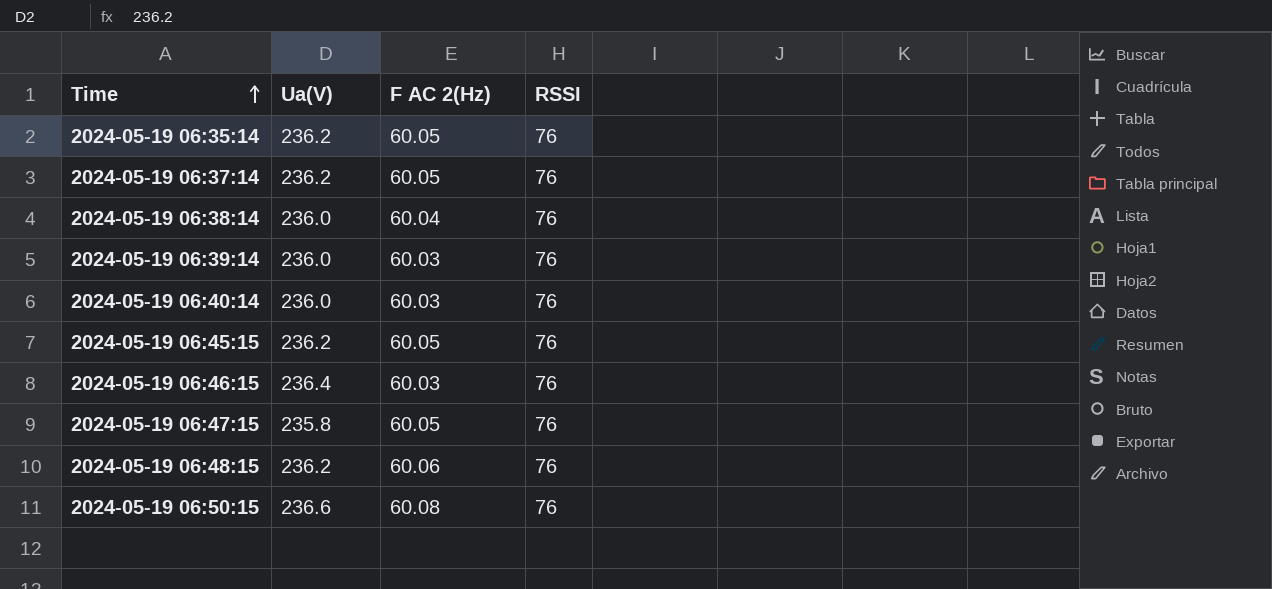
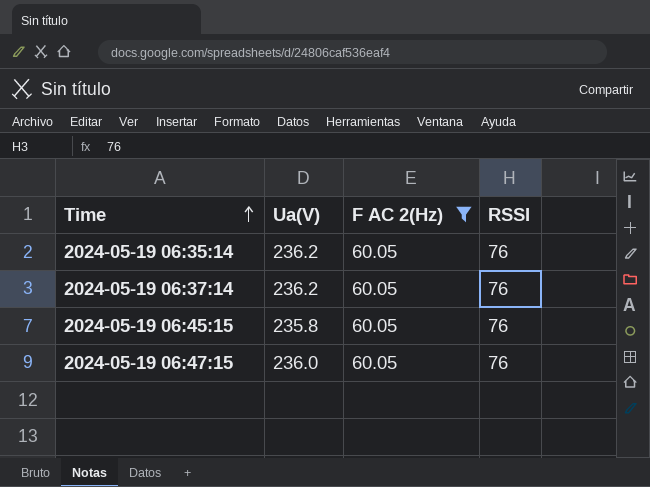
filter: none -> F AC 2(Hz) = 60.05
2024-05-19 06:45:15 | Ua(V): 236.2 -> 235.8
2024-05-19 06:47:15 | Ua(V): 235.8 -> 236.0

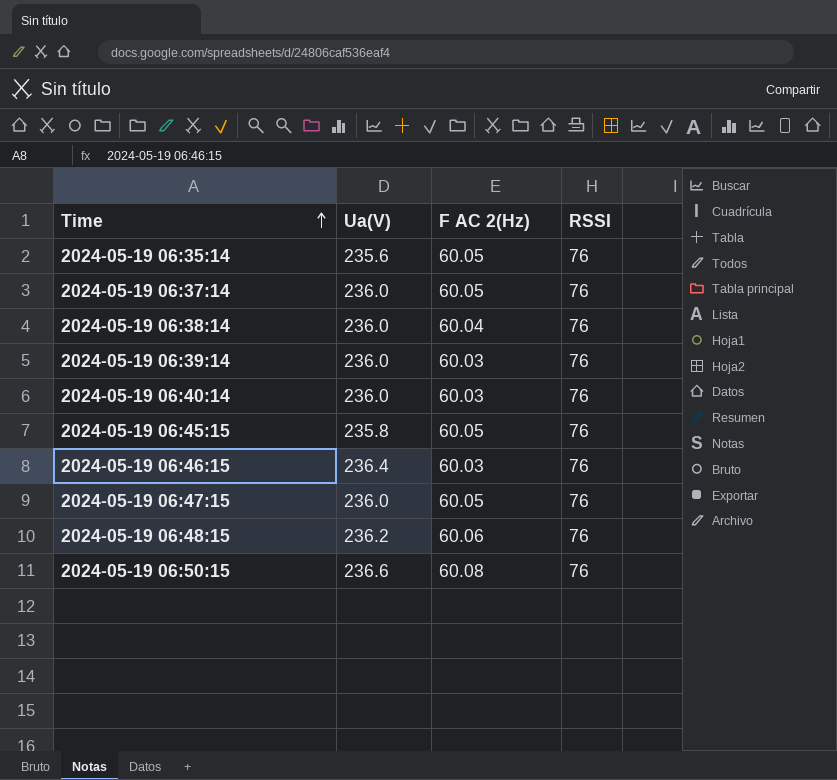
filter: F AC 2(Hz) = 60.05 -> none
2024-05-19 06:35:14 | Ua(V): 236.2 -> 235.6
2024-05-19 06:37:14 | Ua(V): 236.2 -> 236.0

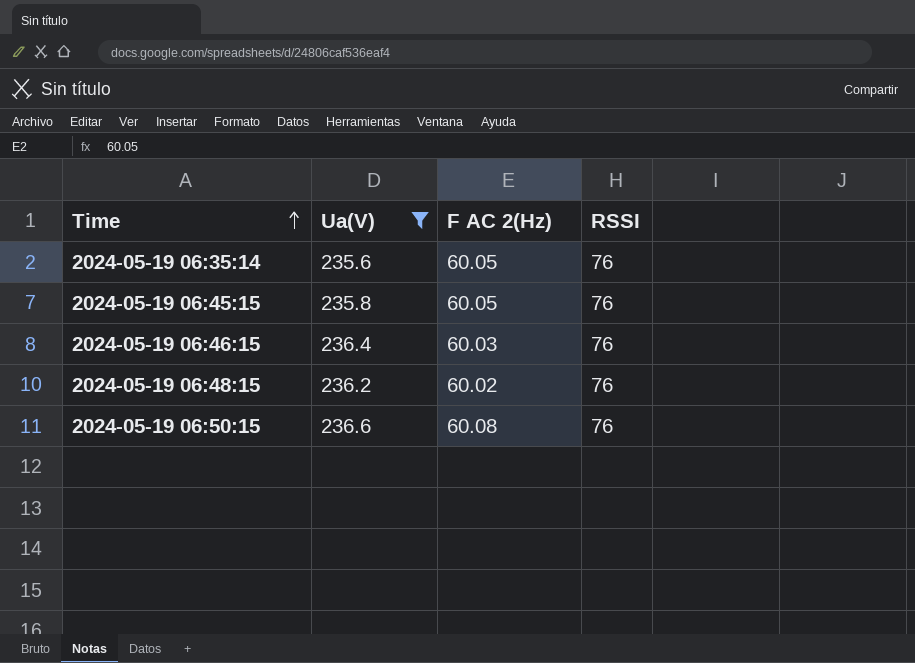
filter: none -> Ua(V) != 236.0
2024-05-19 06:48:15 | F AC 2(Hz): 60.06 -> 60.02

